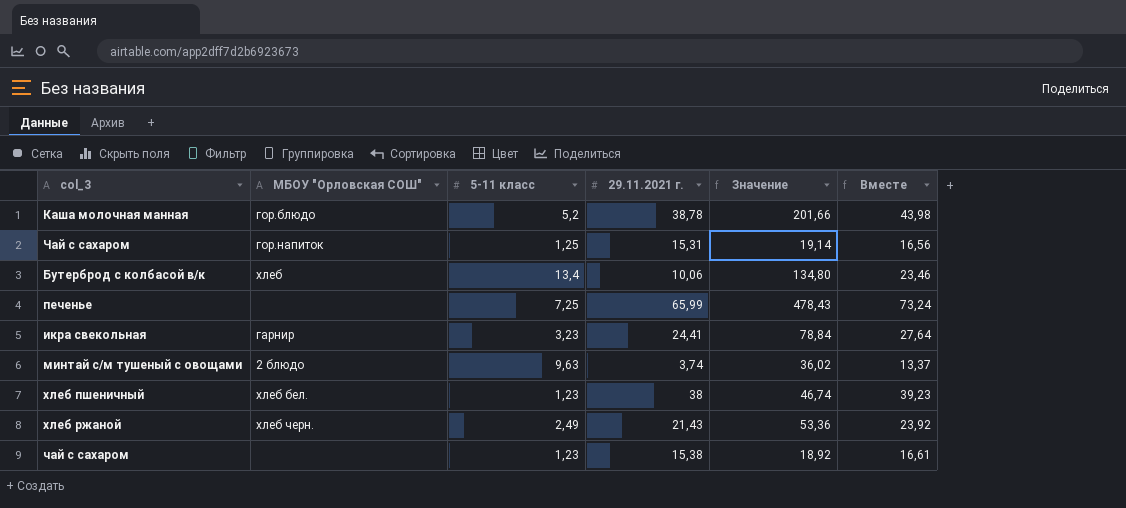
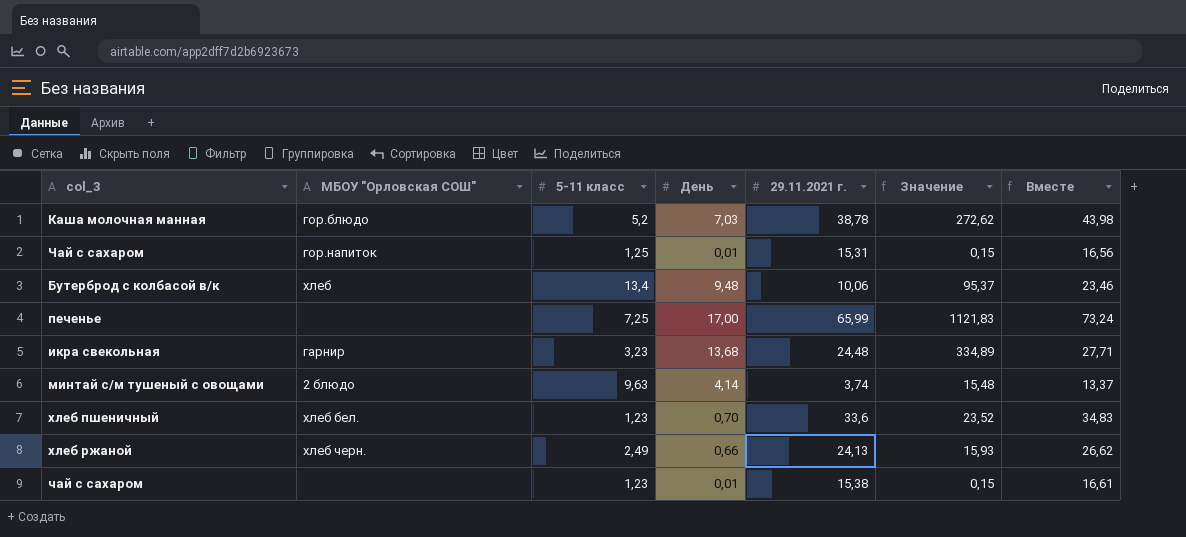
column День | position: none -> 4
column Значение | formula: [5-11 класс] * [29.11.2021 г.] -> [День] * [29.11.2021 г.]
икра свекольная | 29.11.2021 г.: 24,41 -> 24,48
икра свекольная | Вместе: 27,64 -> 27,71
хлеб пшеничный | 29.11.2021 г.: 38 -> 33,6
хлеб пшеничный | Вместе: 39,23 -> 34,83
хлеб ржаной | 29.11.2021 г.: 21,43 -> 24,13
хлеб ржаной | Вместе: 23,92 -> 26,62

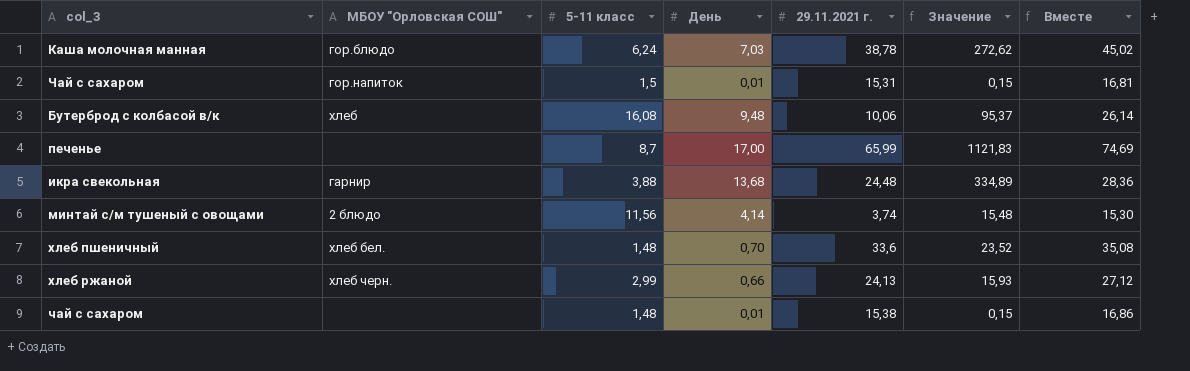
Каша молочная манная | 5-11 класс: 5,2 -> 6,24
Каша молочная манная | Вместе: 43,98 -> 45,02
Чай с сахаром | 5-11 класс: 1,25 -> 1,5
Чай с сахаром | Вместе: 16,56 -> 16,81
Бутерброд с колбасой в/к | 5-11 класс: 13,4 -> 16,08
Бутерброд с колбасой в/к | Вместе: 23,46 -> 26,14
печенье | 5-11 класс: 7,25 -> 8,7
печенье | Вместе: 73,24 -> 74,69
икра свекольная | 5-11 класс: 3,23 -> 3,88
икра свекольная | Вместе: 27,71 -> 28,36
минтай с/м тушеный с овощами | 5-11 класс: 9,63 -> 11,56
минтай с/м тушеный с овощами | Вместе: 13,37 -> 15,30
хлеб пшеничный | 5-11 класс: 1,23 -> 1,48
хлеб пшеничный | Вместе: 34,83 -> 35,08
хлеб ржаной | 5-11 класс: 2,49 -> 2,99
хлеб ржаной | Вместе: 26,62 -> 27,12
чай с сахаром | 5-11 класс: 1,23 -> 1,48
чай с сахаром | Вместе: 16,61 -> 16,86

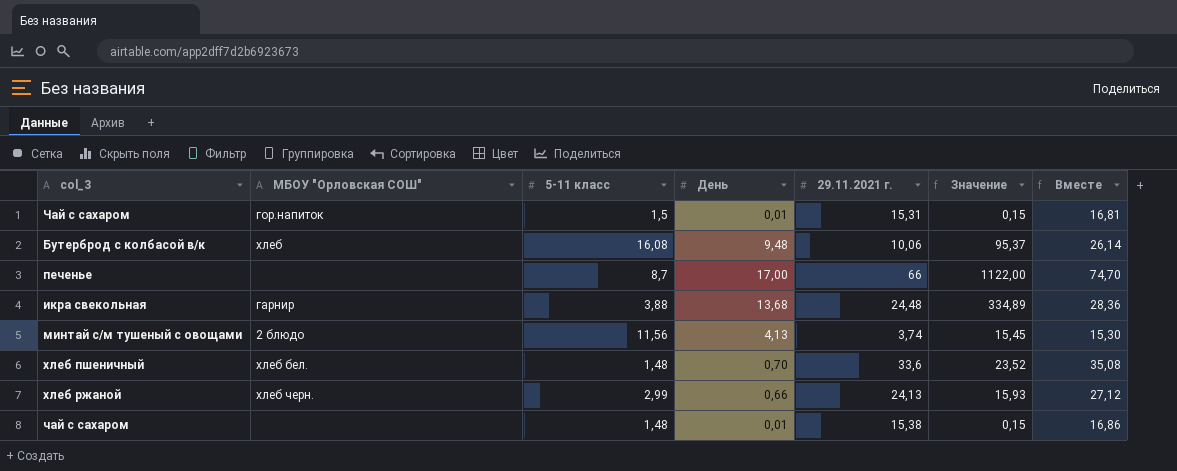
row Каша молочная манная: гор.блюдо | 6,24 | 7,03 | 38,78 | 272,62 | 45,02 -> none
печенье | 29.11.2021 г.: 65,99 -> 66
печенье | Значение: 1121,83 -> 1122,00
печенье | Вместе: 74,69 -> 74,70
минтай с/м тушеный с овощами | День: 4,14 -> 4,13
минтай с/м тушеный с овощами | Значение: 15,48 -> 15,45

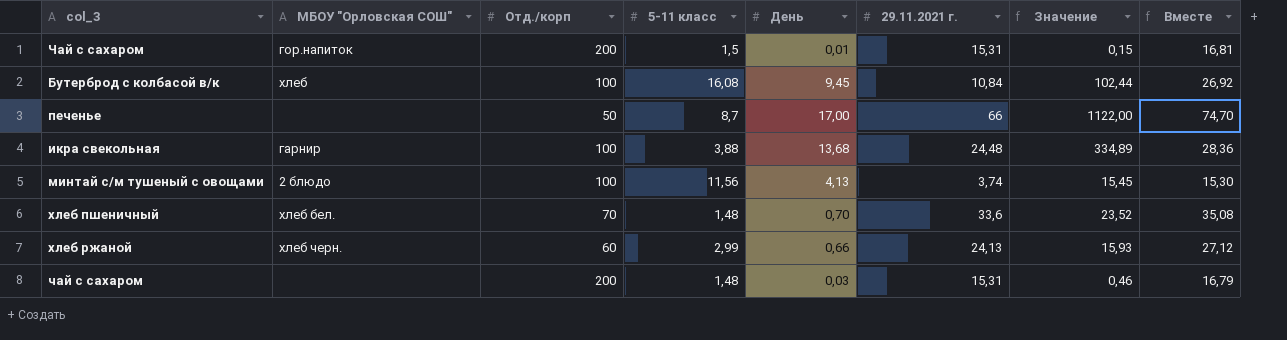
column Отд./корп | position: none -> 3
Бутерброд с колбасой в/к | День: 9,48 -> 9,45
Бутерброд с колбасой в/к | 29.11.2021 г.: 10,06 -> 10,84
Бутерброд с колбасой в/к | Значение: 95,37 -> 102,44
Бутерброд с колбасой в/к | Вместе: 26,14 -> 26,92
чай с сахаром | День: 0,01 -> 0,03
чай с сахаром | 29.11.2021 г.: 15,38 -> 15,31
чай с сахаром | Значение: 0,15 -> 0,46
чай с сахаром | Вместе: 16,86 -> 16,79

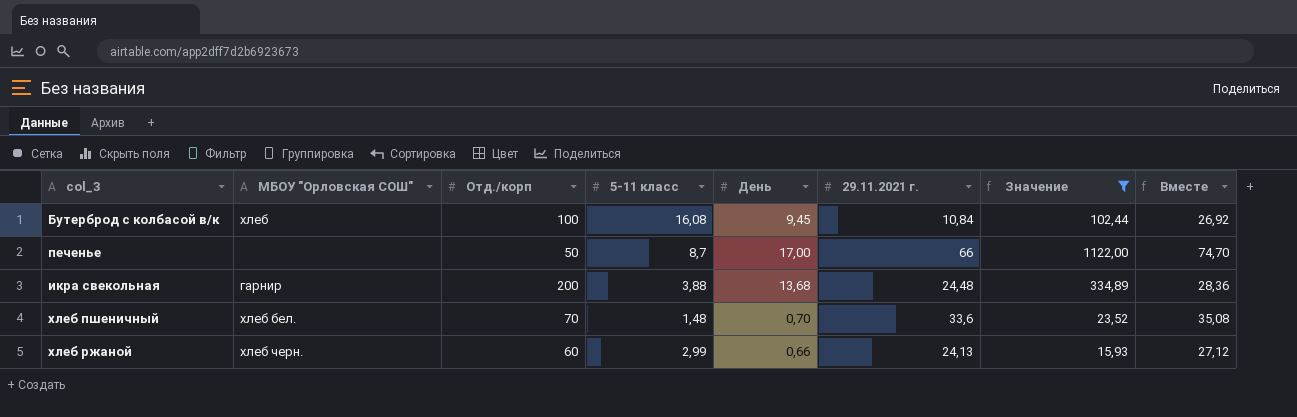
filter: none -> Значение >= 15,93
икра свекольная | Отд./корп: 100 -> 200

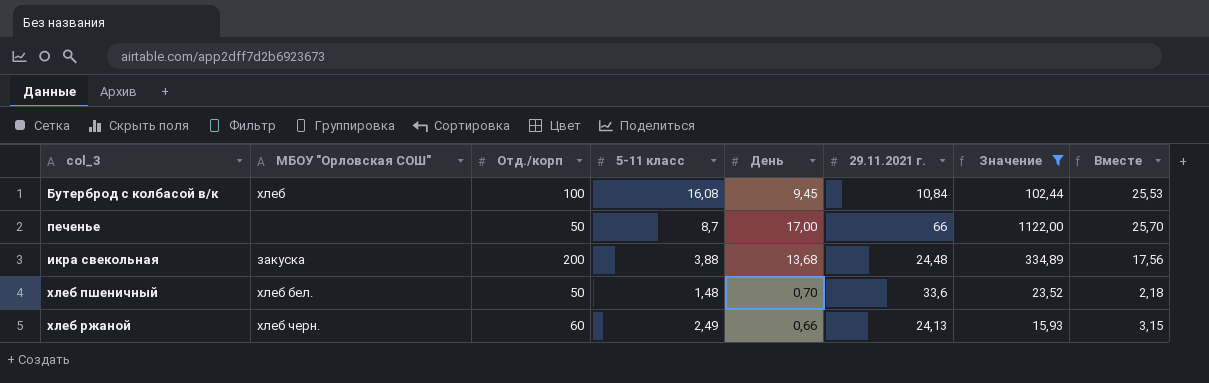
column Вместе | formula: [5-11 класс] + [29.11.2021 г.] -> [5-11 класс] + [День]
икра свекольная | МБОУ "Орловская СОШ": гарнир -> закуска
хлеб пшеничный | Отд./корп: 70 -> 50
хлеб ржаной | 5-11 класс: 2,99 -> 2,49

